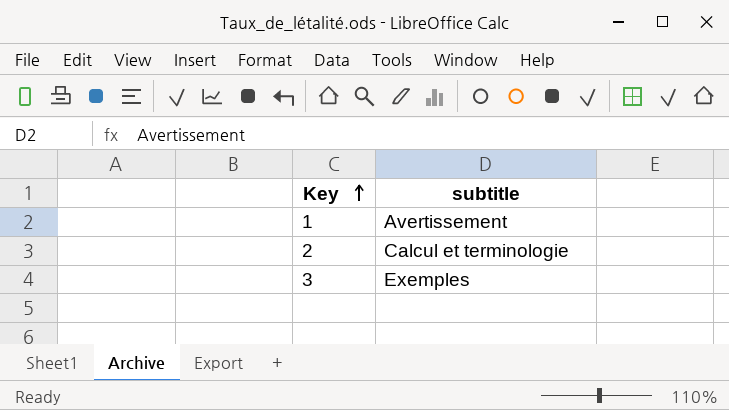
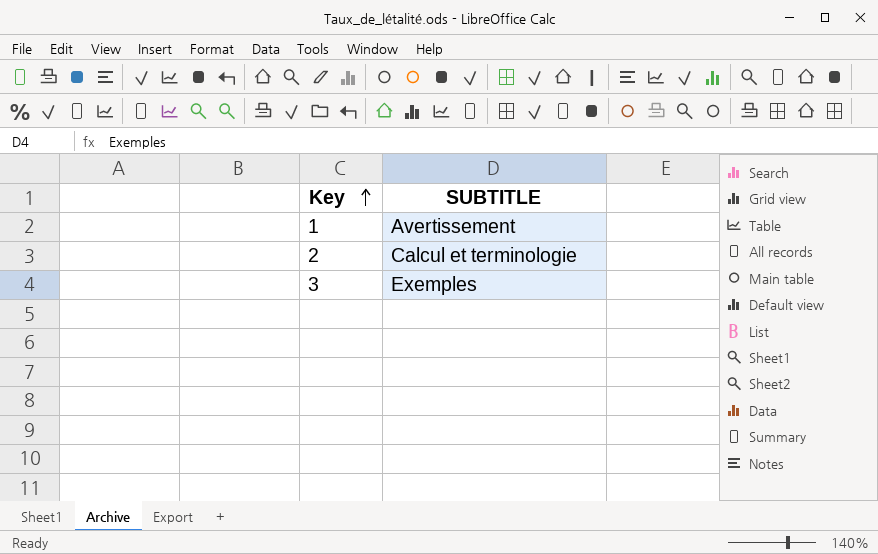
column name: subtitle -> SUBTITLE

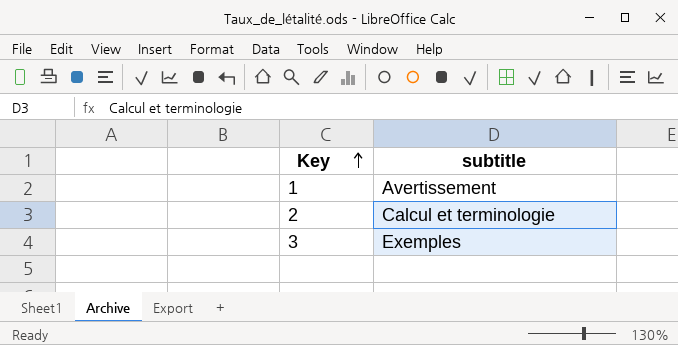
column name: SUBTITLE -> subtitle

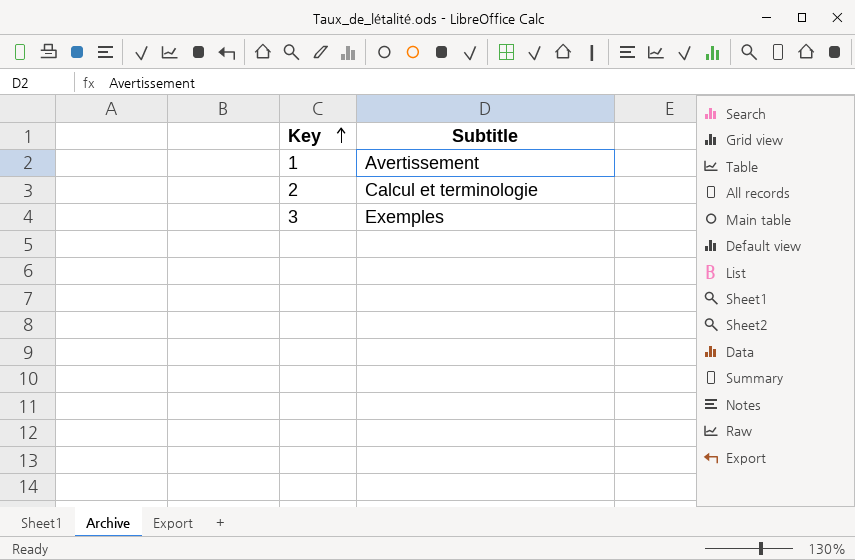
column name: subtitle -> Subtitle

